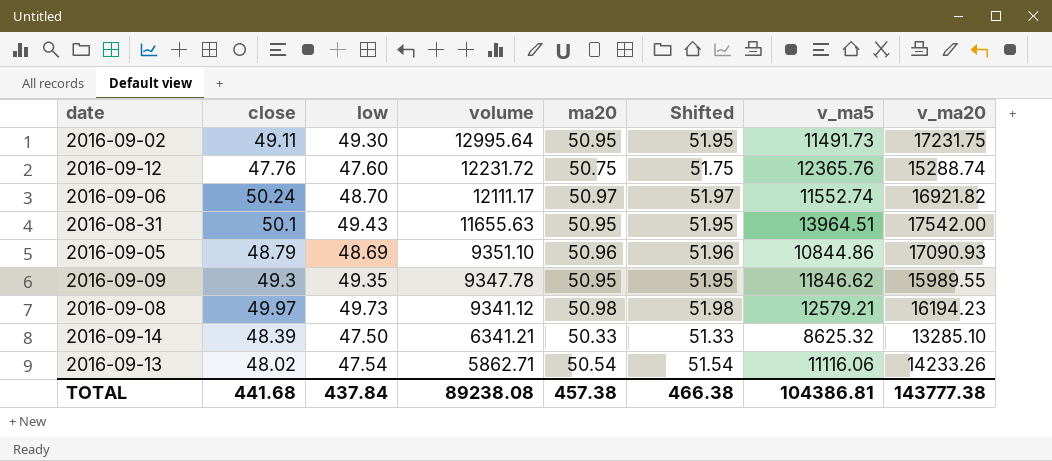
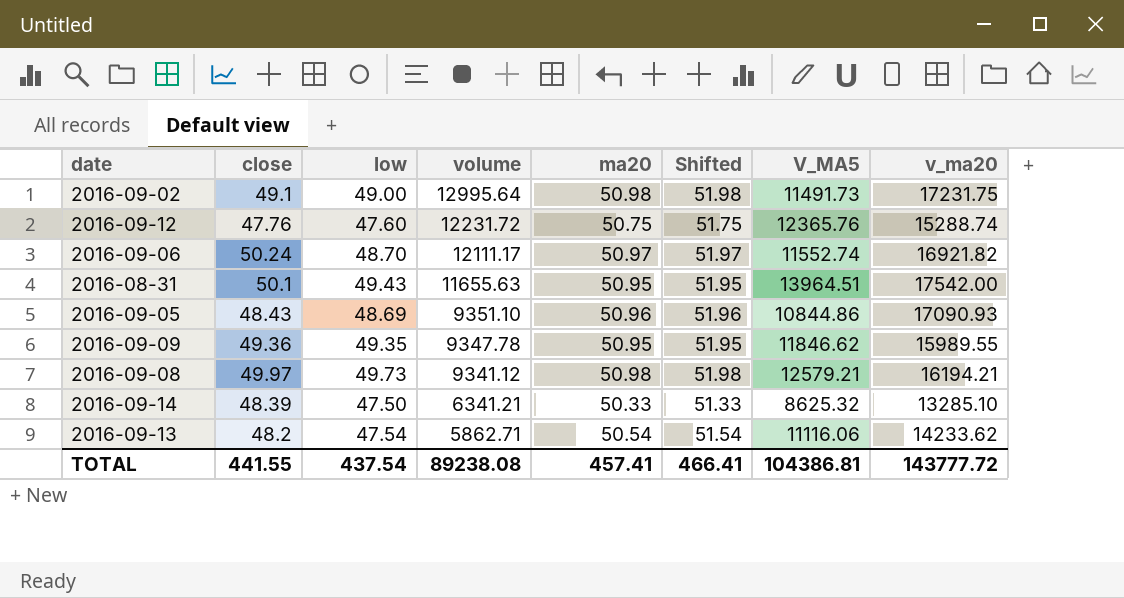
column name: v_ma5 -> V_MA5
2016-09-02 | close: 49.11 -> 49.1
2016-09-02 | low: 49.30 -> 49.00
2016-09-02 | ma20: 50.95 -> 50.98
2016-09-02 | Shifted: 51.95 -> 51.98
2016-09-05 | close: 48.79 -> 48.43
2016-09-09 | close: 49.3 -> 49.36
2016-09-08 | v_ma20: 16194.23 -> 16194.21
2016-09-13 | close: 48.02 -> 48.2
2016-09-13 | v_ma20: 14233.26 -> 14233.62
TOTAL | close: 441.68 -> 441.55
TOTAL | low: 437.84 -> 437.54
TOTAL | ma20: 457.38 -> 457.41
TOTAL | Shifted: 466.38 -> 466.41
TOTAL | v_ma20: 143777.38 -> 143777.72

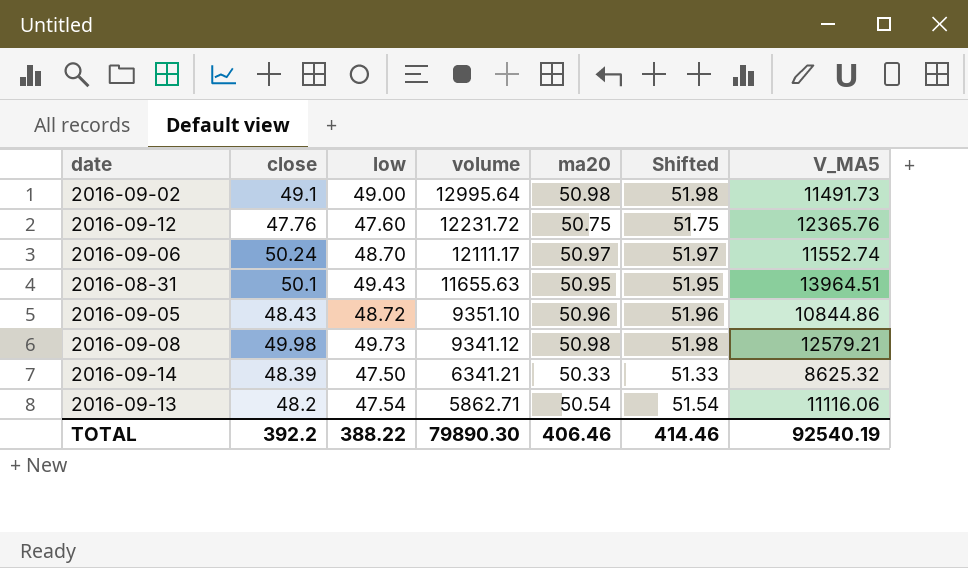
column v_ma20 | position: 8 -> none
row 2016-09-09: 49.36 | 49.35 | 9347.78 | 50.95 | 51.95 | 11846.62 | 15989.55 -> none
2016-09-05 | low: 48.69 -> 48.72
2016-09-08 | close: 49.97 -> 49.98
TOTAL | close: 441.55 -> 392.2
TOTAL | low: 437.54 -> 388.22
TOTAL | volume: 89238.08 -> 79890.30
TOTAL | ma20: 457.41 -> 406.46
TOTAL | Shifted: 466.41 -> 414.46
TOTAL | V_MA5: 104386.81 -> 92540.19

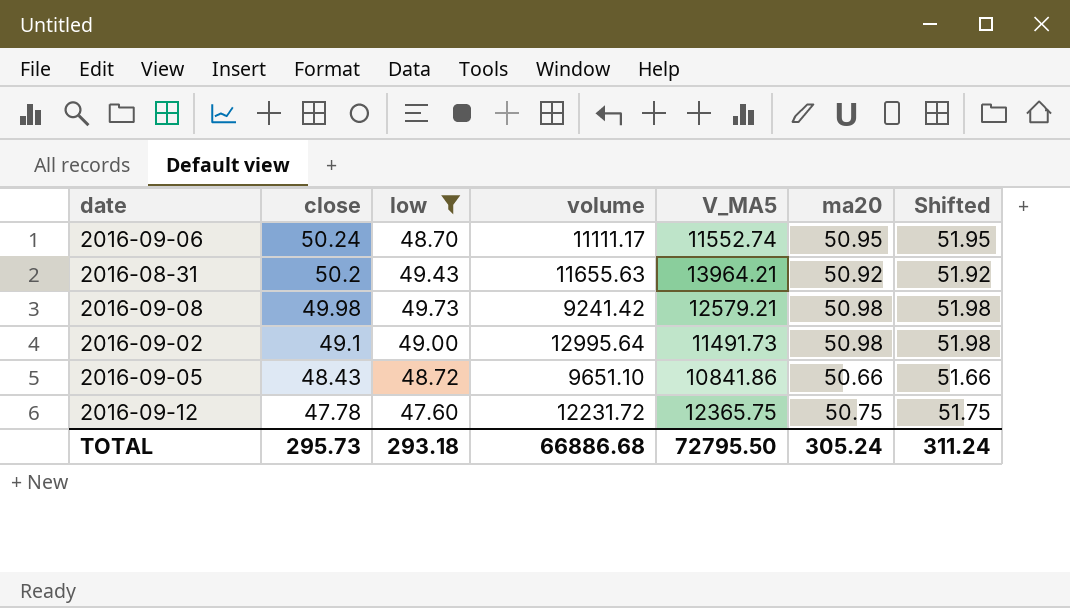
filter: none -> low >= 47.60
row order: volume descending -> close descending
column V_MA5 | position: 7 -> 5
2016-09-06 | volume: 12111.17 -> 11111.17
2016-09-06 | ma20: 50.97 -> 50.95
2016-09-06 | Shifted: 51.97 -> 51.95
2016-08-31 | close: 50.1 -> 50.2
2016-08-31 | V_MA5: 13964.51 -> 13964.21
2016-08-31 | ma20: 50.95 -> 50.92
2016-08-31 | Shifted: 51.95 -> 51.92
2016-09-08 | volume: 9341.12 -> 9241.42
2016-09-05 | volume: 9351.10 -> 9651.10
2016-09-05 | V_MA5: 10844.86 -> 10841.86
2016-09-05 | ma20: 50.96 -> 50.66
2016-09-05 | Shifted: 51.96 -> 51.66
2016-09-12 | close: 47.76 -> 47.78
2016-09-12 | V_MA5: 12365.76 -> 12365.75
TOTAL | close: 392.2 -> 295.73
TOTAL | low: 388.22 -> 293.18
TOTAL | volume: 79890.30 -> 66886.68
TOTAL | V_MA5: 92540.19 -> 72795.50
TOTAL | ma20: 406.46 -> 305.24
TOTAL | Shifted: 414.46 -> 311.24

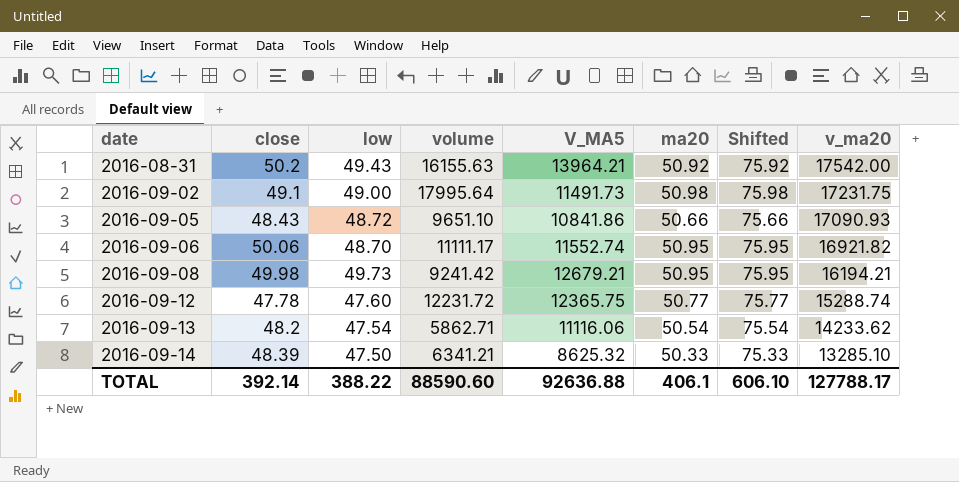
filter: low >= 47.60 -> none
row order: close descending -> date ascending
column Shifted | formula: [ma20] + 1 -> [ma20] + 25
column v_ma20 | position: none -> 8
2016-08-31 | volume: 11655.63 -> 16155.63
2016-09-02 | volume: 12995.64 -> 17995.64
2016-09-06 | close: 50.24 -> 50.06
2016-09-08 | V_MA5: 12579.21 -> 12679.21
2016-09-08 | ma20: 50.98 -> 50.95
2016-09-12 | ma20: 50.75 -> 50.77
TOTAL | close: 295.73 -> 392.14
TOTAL | low: 293.18 -> 388.22
TOTAL | volume: 66886.68 -> 88590.60
TOTAL | V_MA5: 72795.50 -> 92636.88
TOTAL | ma20: 305.24 -> 406.1
TOTAL | Shifted: 311.24 -> 606.10

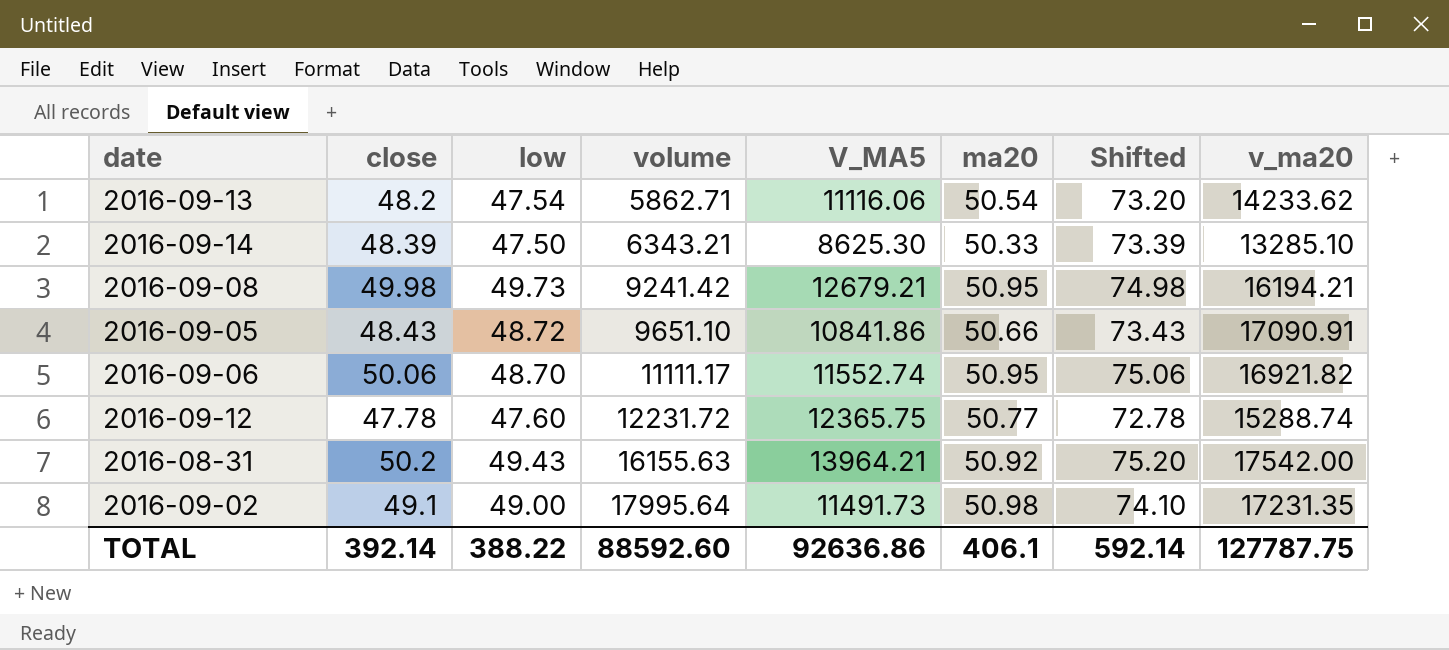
row order: date ascending -> volume ascending
column Shifted | formula: [ma20] + 25 -> [close] + 25
2016-09-14 | volume: 6341.21 -> 6343.21
2016-09-14 | V_MA5: 8625.32 -> 8625.30
2016-09-05 | v_ma20: 17090.93 -> 17090.91
2016-09-02 | v_ma20: 17231.75 -> 17231.35
TOTAL | volume: 88590.60 -> 88592.60
TOTAL | V_MA5: 92636.88 -> 92636.86
TOTAL | Shifted: 606.10 -> 592.14
TOTAL | v_ma20: 127788.17 -> 127787.75

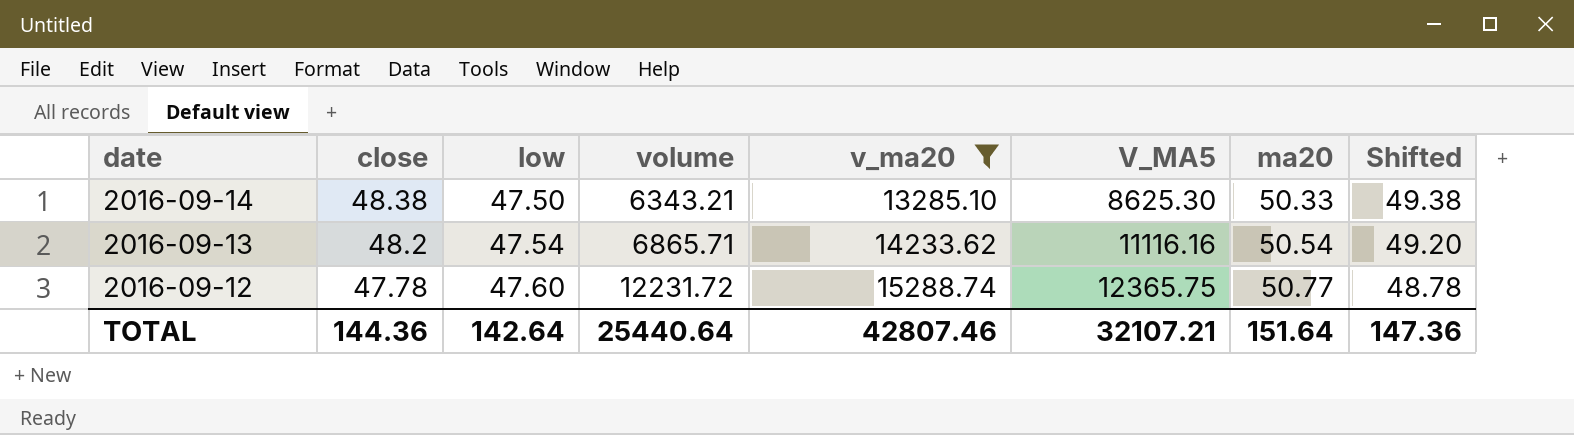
filter: none -> v_ma20 <= 15288.74
row order: volume ascending -> date descending
column v_ma20 | position: 8 -> 5
column Shifted | formula: [close] + 25 -> [close] + 1
2016-09-14 | close: 48.39 -> 48.38
2016-09-13 | volume: 5862.71 -> 6865.71
2016-09-13 | V_MA5: 11116.06 -> 11116.16
TOTAL | close: 392.14 -> 144.36
TOTAL | low: 388.22 -> 142.64
TOTAL | volume: 88592.60 -> 25440.64
TOTAL | v_ma20: 127787.75 -> 42807.46
TOTAL | V_MA5: 92636.86 -> 32107.21
TOTAL | ma20: 406.1 -> 151.64
TOTAL | Shifted: 592.14 -> 147.36

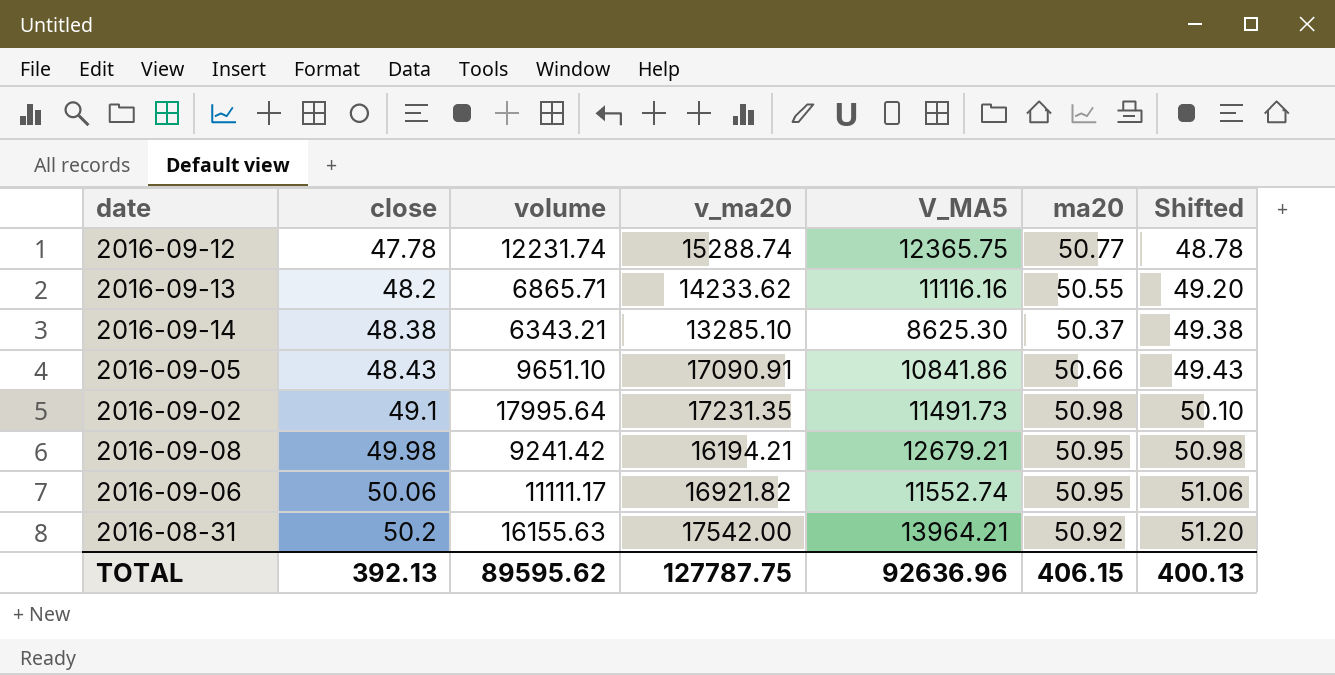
filter: v_ma20 <= 15288.74 -> none
row order: date descending -> close ascending
column low | position: 3 -> none
2016-09-12 | volume: 12231.72 -> 12231.74
2016-09-13 | ma20: 50.54 -> 50.55
2016-09-14 | ma20: 50.33 -> 50.37
TOTAL | close: 144.36 -> 392.13
TOTAL | volume: 25440.64 -> 89595.62
TOTAL | v_ma20: 42807.46 -> 127787.75
TOTAL | V_MA5: 32107.21 -> 92636.96
TOTAL | ma20: 151.64 -> 406.15
TOTAL | Shifted: 147.36 -> 400.13

